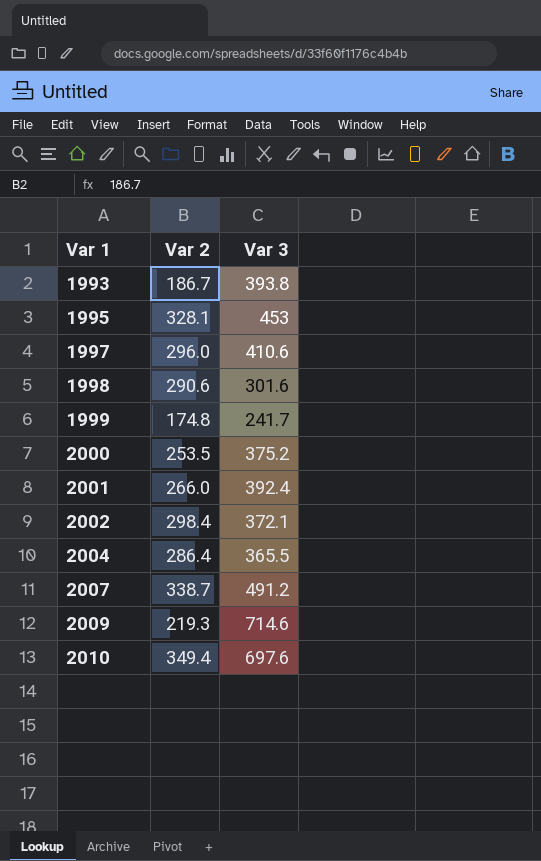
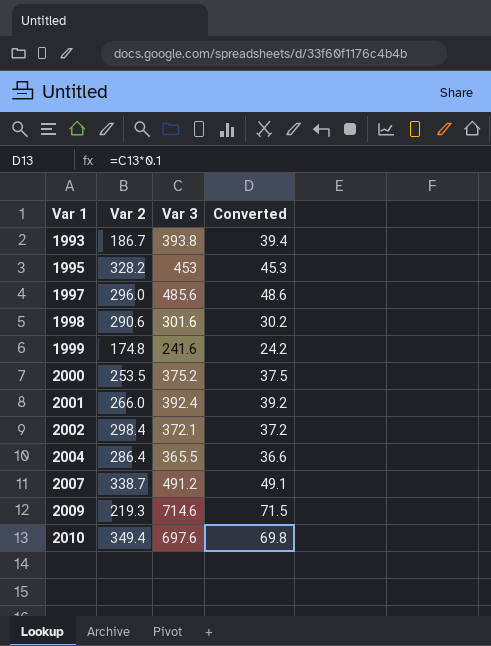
column Converted | formula: none -> [Var 3] * 0.1
1995 | Var 2: 328.1 -> 328.2
1997 | Var 3: 410.6 -> 485.6
1999 | Var 3: 241.7 -> 241.6

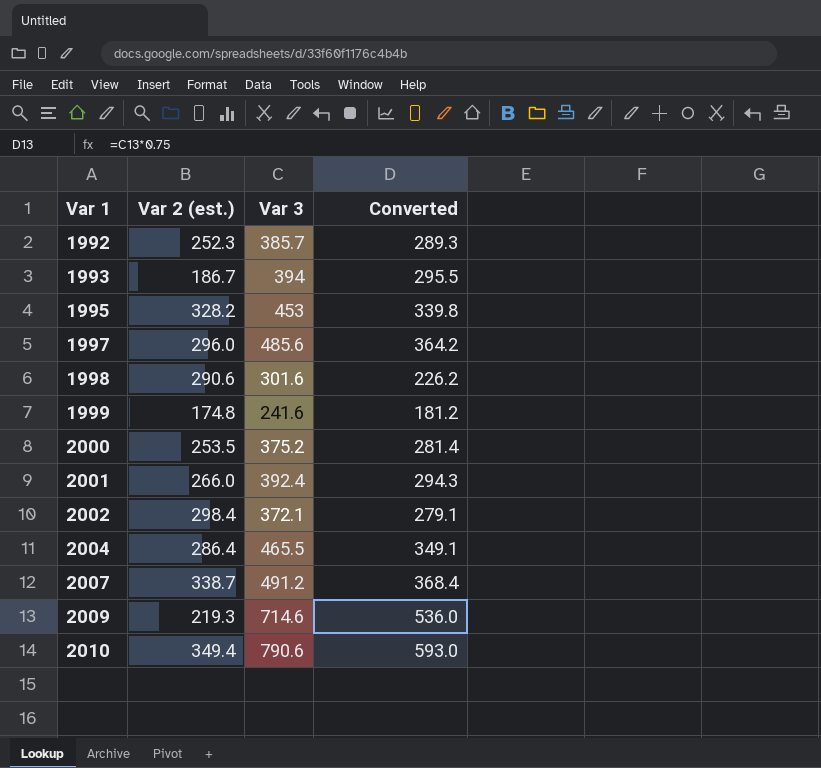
column name: Var 2 -> Var 2 (est.)
column Converted | formula: [Var 3] * 0.1 -> [Var 3] * 0.75
row 1992: none -> 252.3 | 385.7 | 289.3
1993 | Var 3: 393.8 -> 394
2004 | Var 3: 365.5 -> 465.5
2010 | Var 3: 697.6 -> 790.6

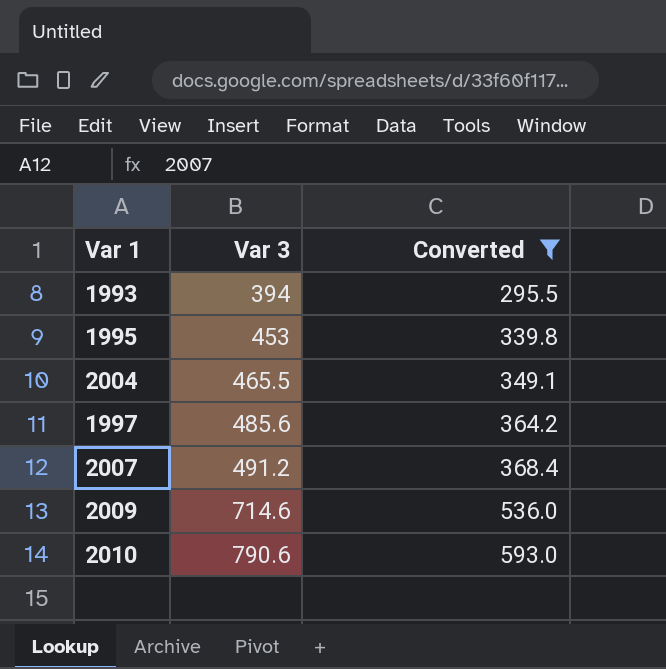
filter: none -> Converted >= 295.5
row order: Var 1 ascending -> Var 3 ascending
column Var 2 (est.) | position: 2 -> none

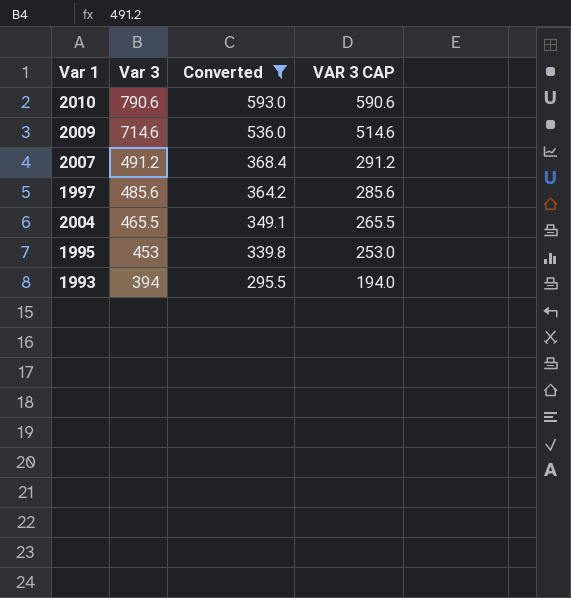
row order: Var 3 ascending -> Var 3 descending
column VAR 3 CAP | formula: none -> [Var 3] - 200

